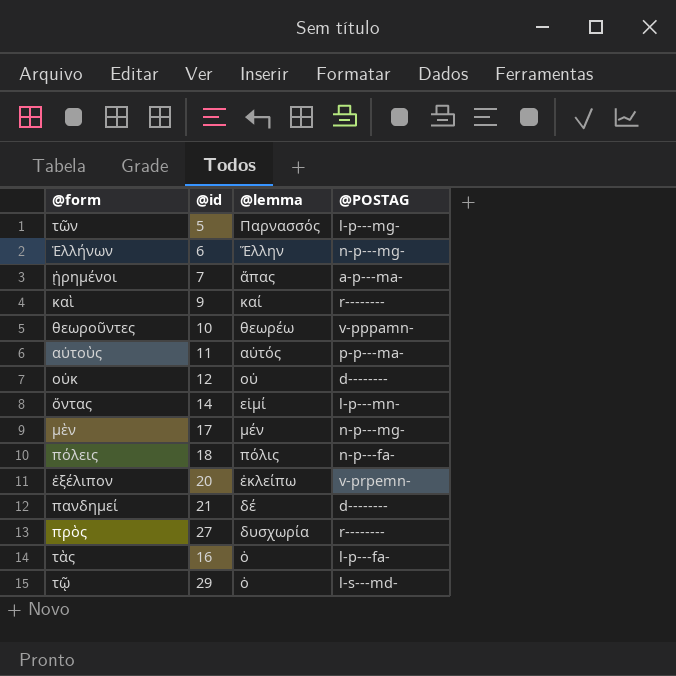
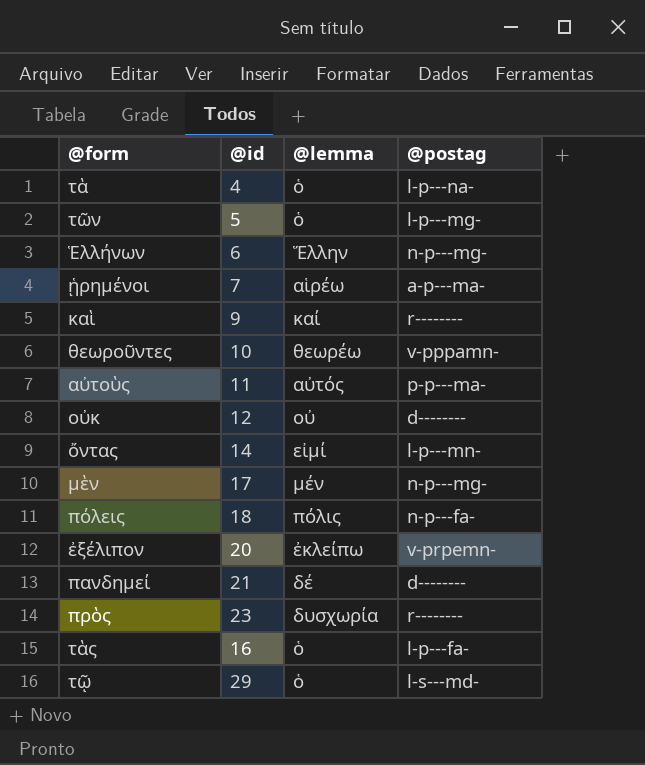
column name: @POSTAG -> @postag
row τὰ: none -> 4 | ὁ | l-p---na-
τῶν | @lemma: Παρνασσός -> ὁ
ᾑρημένοι | @lemma: ἅπας -> αἱρέω
πρὸς | @id: 27 -> 23

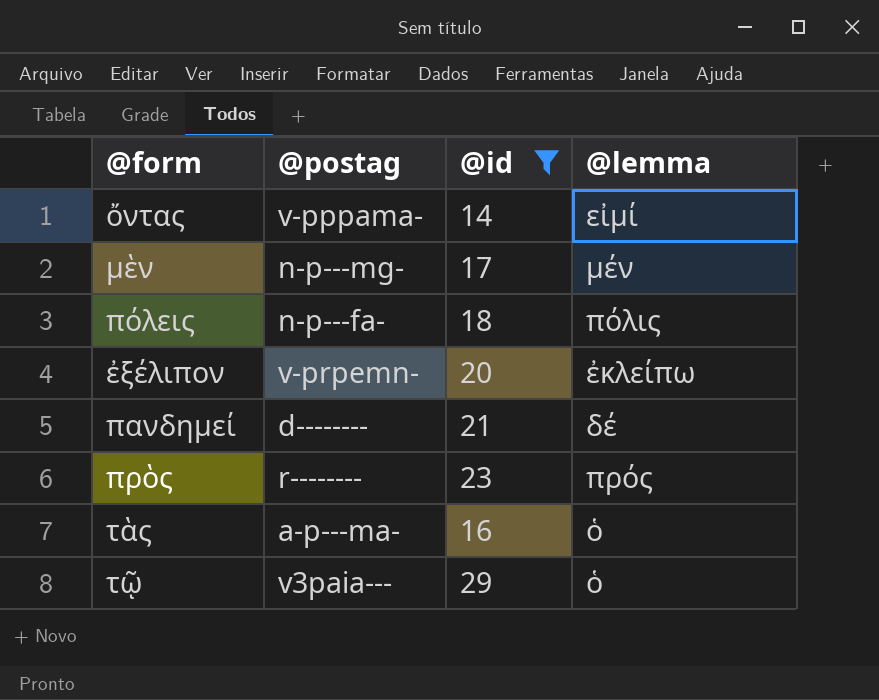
filter: none -> @id >= 14
column @postag | position: 4 -> 2
ὄντας | @postag: l-p---mn- -> v-pppama-
πρὸς | @lemma: δυσχωρία -> πρός
τὰς | @postag: l-p---fa- -> a-p---ma-
τῷ | @postag: l-s---md- -> v3paia---

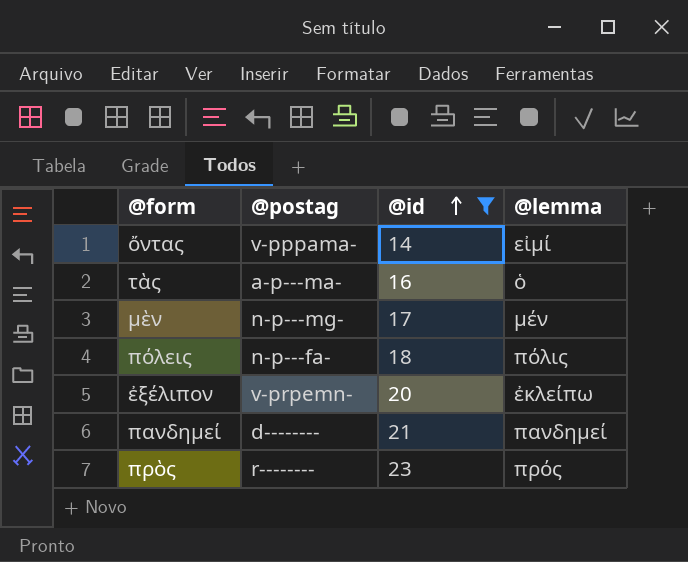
row order: none -> @id ascending
row τῷ: v3paia--- | 29 | ὁ -> none
πανδημεί | @lemma: δέ -> πανδημεί

